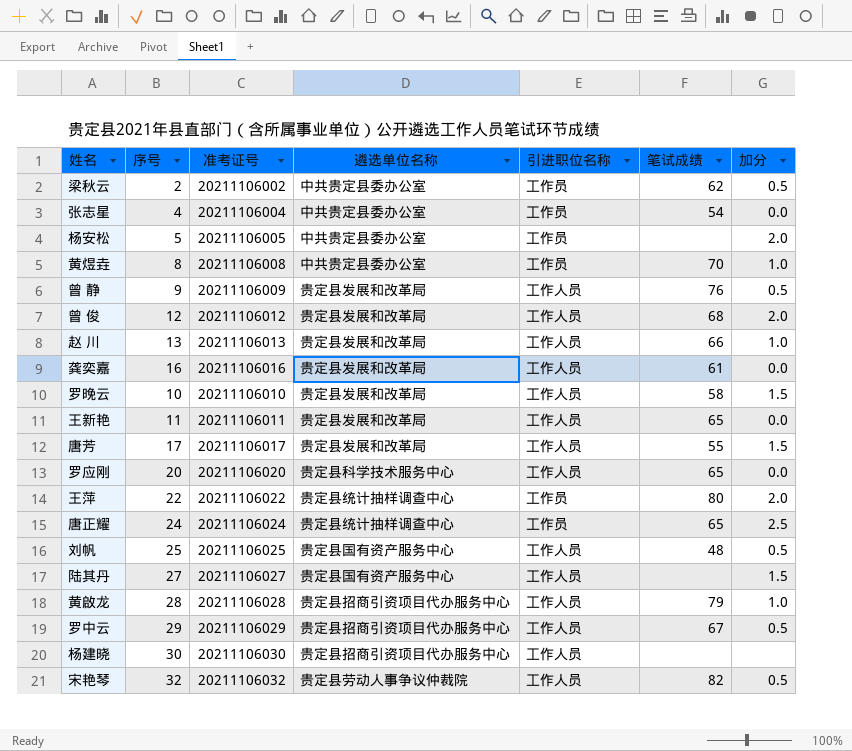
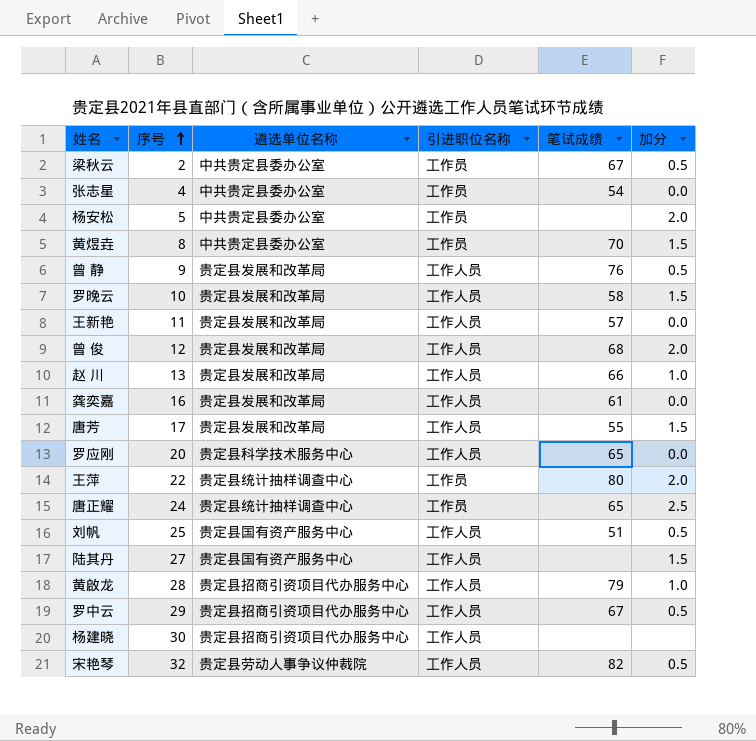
row order: none -> 序号 ascending
column 准考证号 | position: 3 -> none
梁秋云 | 笔试成绩: 62 -> 67
黄煜垚 | 加分: 1.0 -> 1.5
王新艳 | 笔试成绩: 65 -> 57
刘帆 | 笔试成绩: 48 -> 51

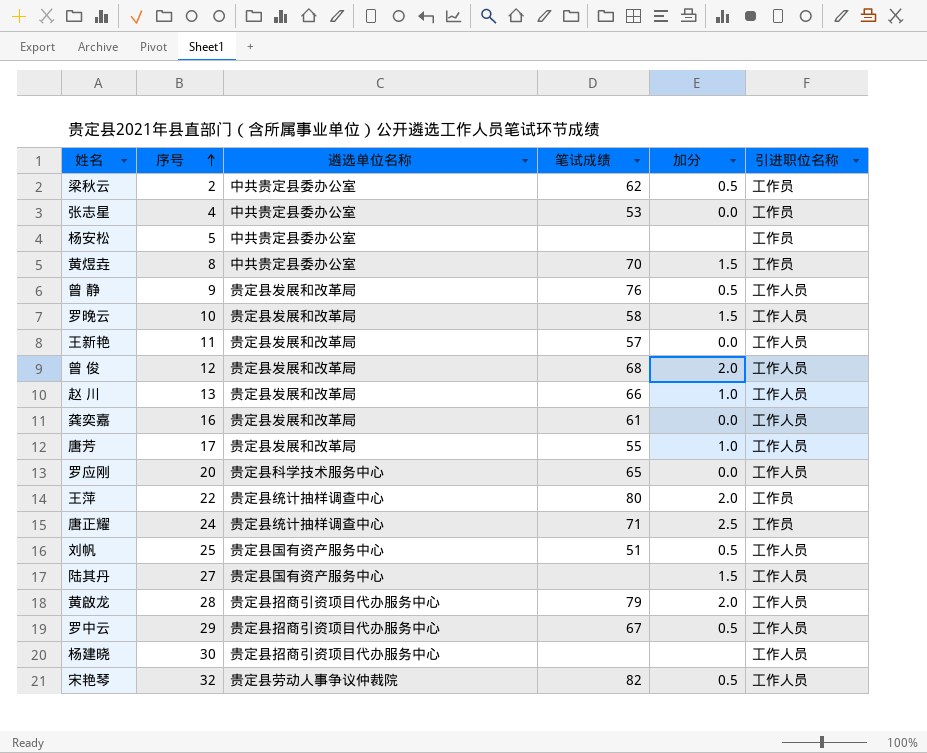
column 引进职位名称 | position: 4 -> 6
梁秋云 | 笔试成绩: 67 -> 62
张志星 | 笔试成绩: 54 -> 53
杨安松 | 加分: 2.0 -> none
唐芳 | 加分: 1.5 -> 1.0
唐正耀 | 笔试成绩: 65 -> 71
黄啟龙 | 加分: 1.0 -> 2.0

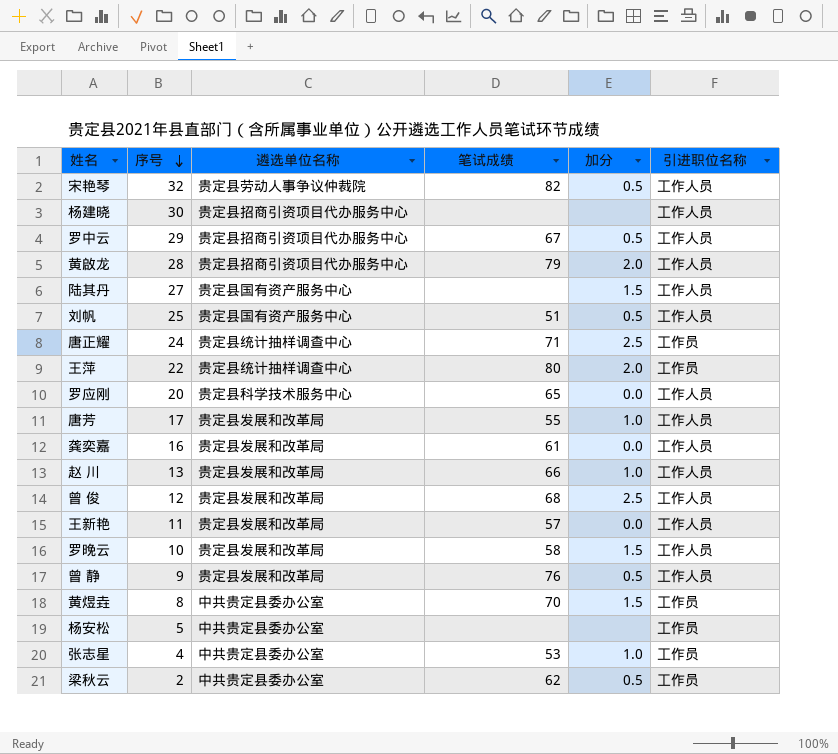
row order: 序号 ascending -> 序号 descending
曾 俊 | 加分: 2.0 -> 2.5
张志星 | 加分: 0.0 -> 1.0

